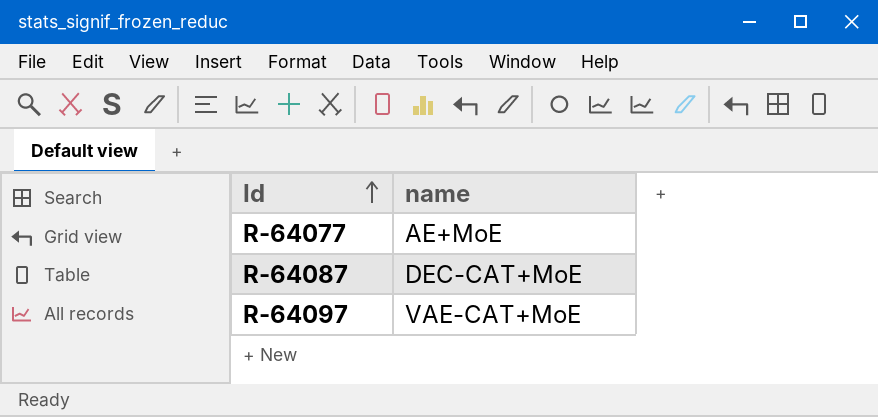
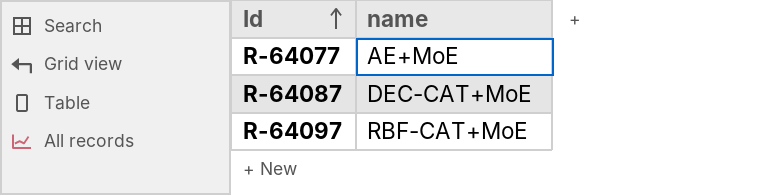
R-64097 | name: VAE-CAT+MoE -> RBF-CAT+MoE

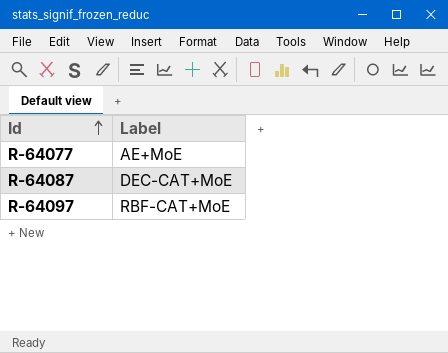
column name: name -> Label

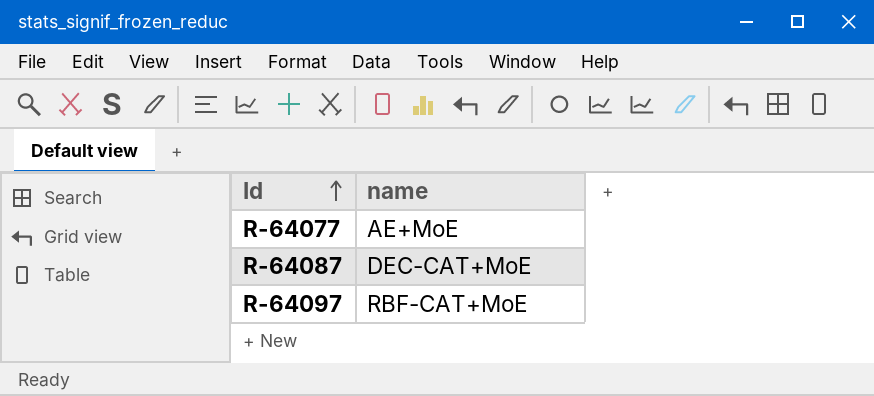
column name: Label -> name

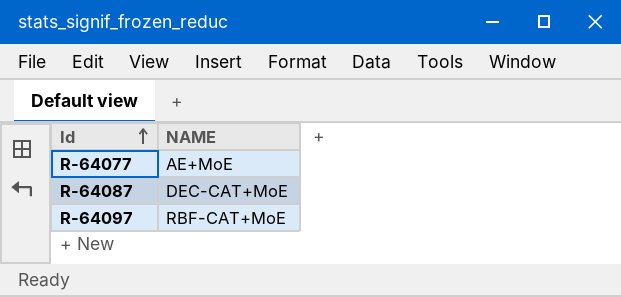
column name: name -> NAME

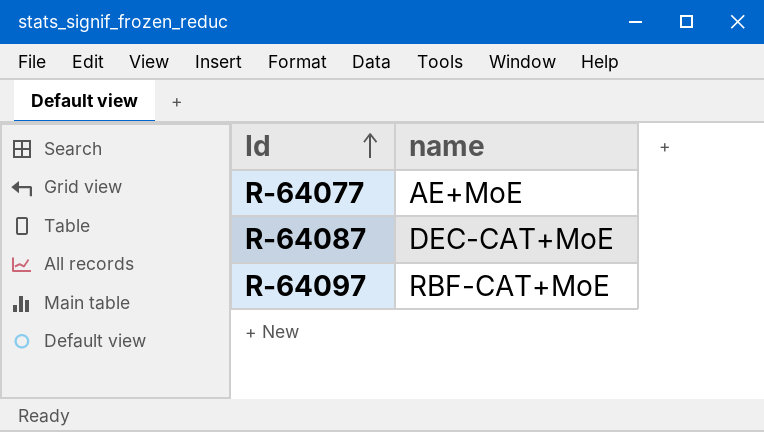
column name: NAME -> name

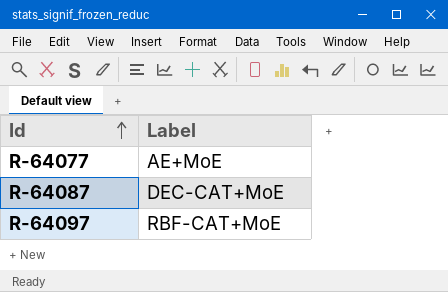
column name: name -> Label

